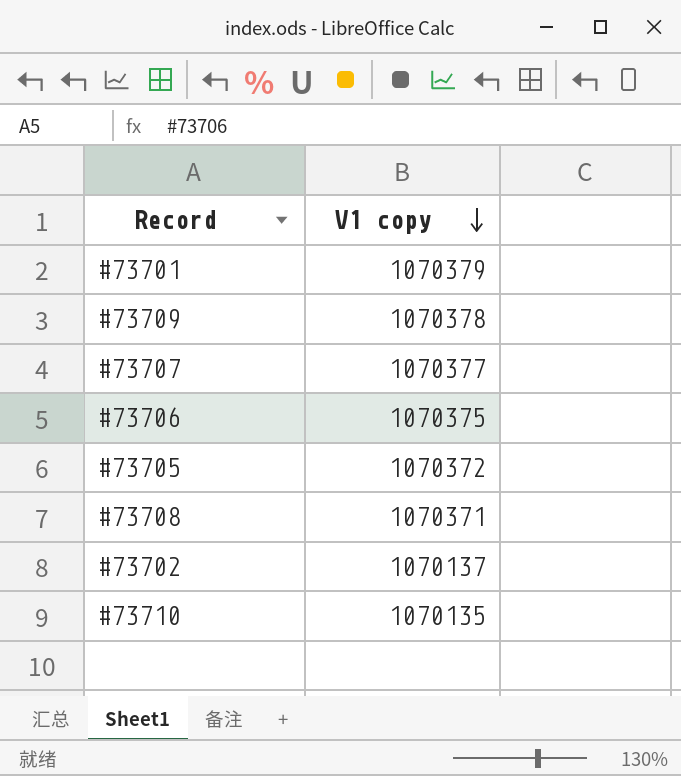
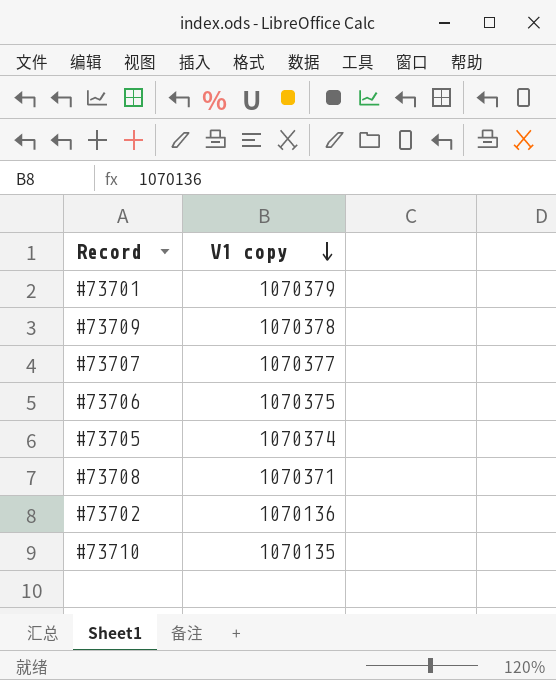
#73705 | V1 copy: 1070372 -> 1070374
#73702 | V1 copy: 1070137 -> 1070136

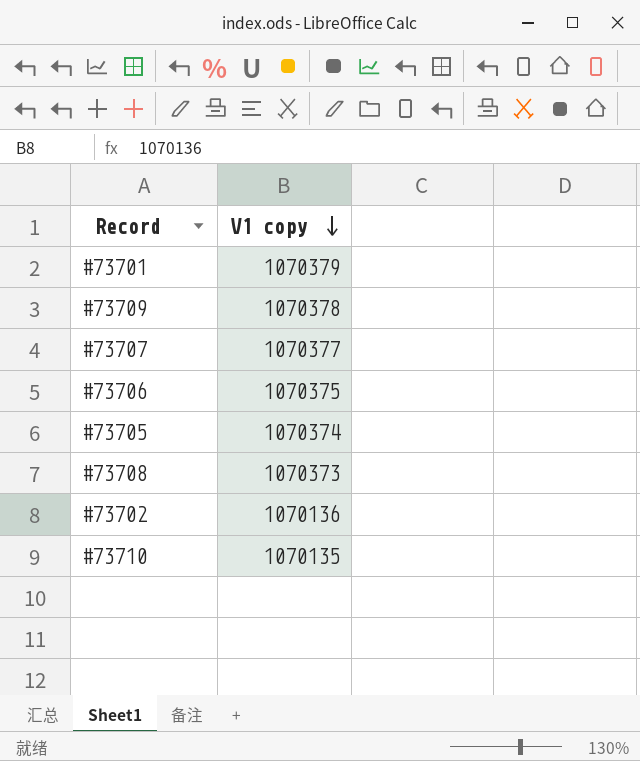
#73708 | V1 copy: 1070371 -> 1070373

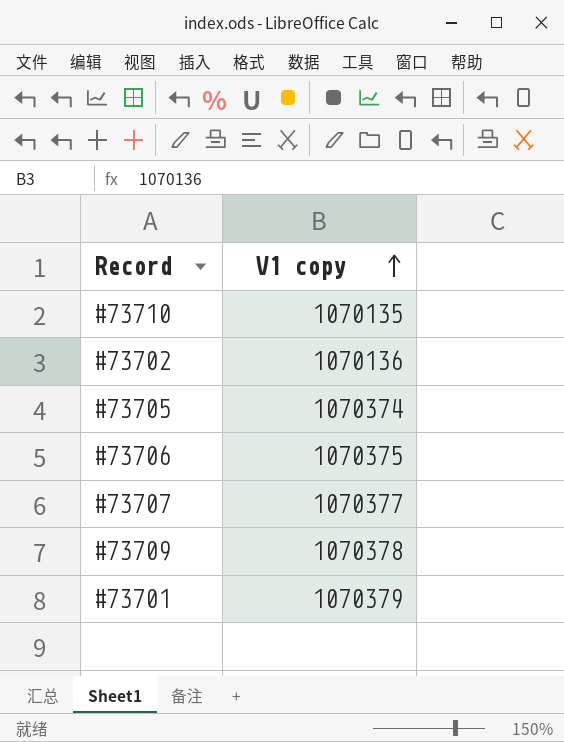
row order: V1 copy descending -> V1 copy ascending
row #73708: 1070373 -> none

